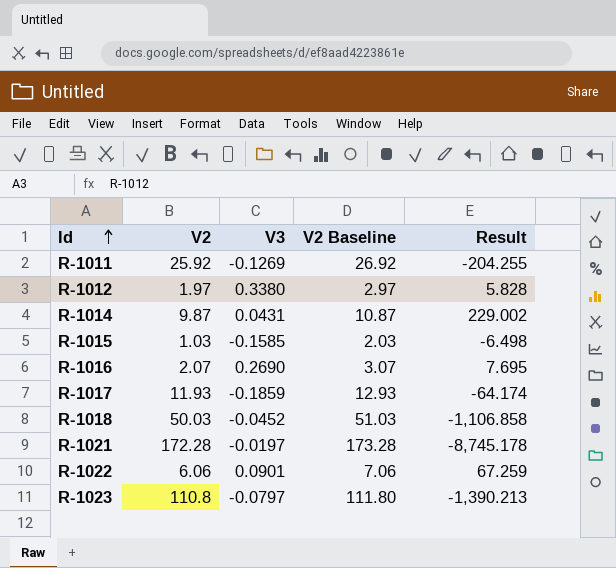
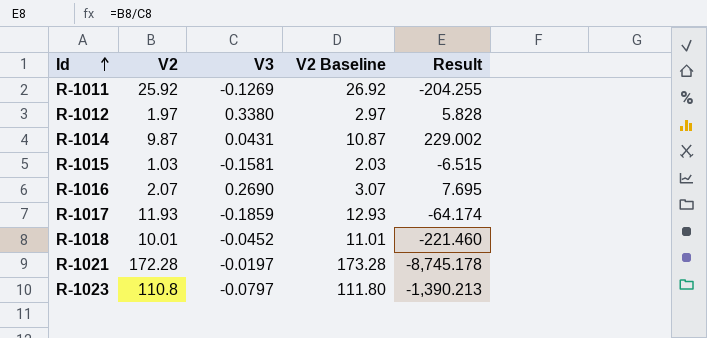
row R-1022: 6.06 | 0.0901 | 7.06 | 67.259 -> none
R-1015 | V3: -0.1585 -> -0.1581
R-1015 | Result: -6.498 -> -6.515
R-1018 | V2: 50.03 -> 10.01
R-1018 | V2 Baseline: 51.03 -> 11.01
R-1018 | Result: -1,106.858 -> -221.460

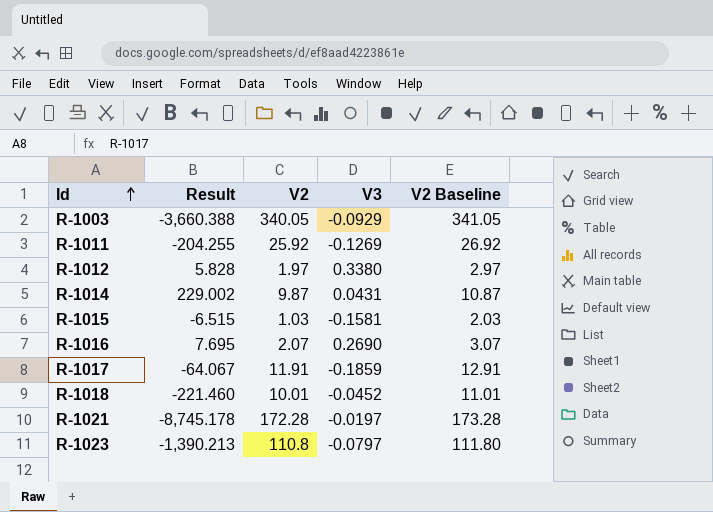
column Result | position: 5 -> 2
row R-1003: none -> -3,660.388 | 340.05 | -0.0929 | 341.05
R-1017 | Result: -64.174 -> -64.067
R-1017 | V2: 11.93 -> 11.91
R-1017 | V2 Baseline: 12.93 -> 12.91

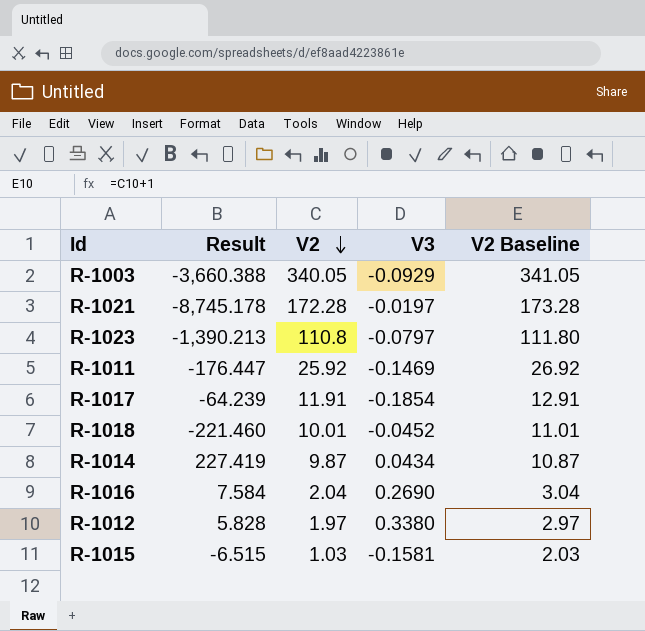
row order: Id ascending -> V2 descending
R-1011 | Result: -204.255 -> -176.447
R-1011 | V3: -0.1269 -> -0.1469
R-1017 | Result: -64.067 -> -64.239
R-1017 | V3: -0.1859 -> -0.1854
R-1014 | Result: 229.002 -> 227.419
R-1014 | V3: 0.0431 -> 0.0434
R-1016 | Result: 7.695 -> 7.584
R-1016 | V2: 2.07 -> 2.04
R-1016 | V2 Baseline: 3.07 -> 3.04

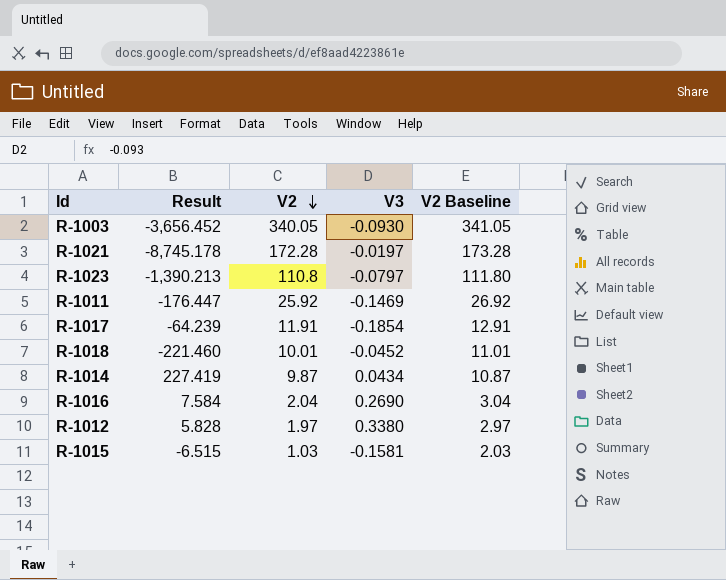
R-1003 | Result: -3,660.388 -> -3,656.452
R-1003 | V3: -0.0929 -> -0.0930

